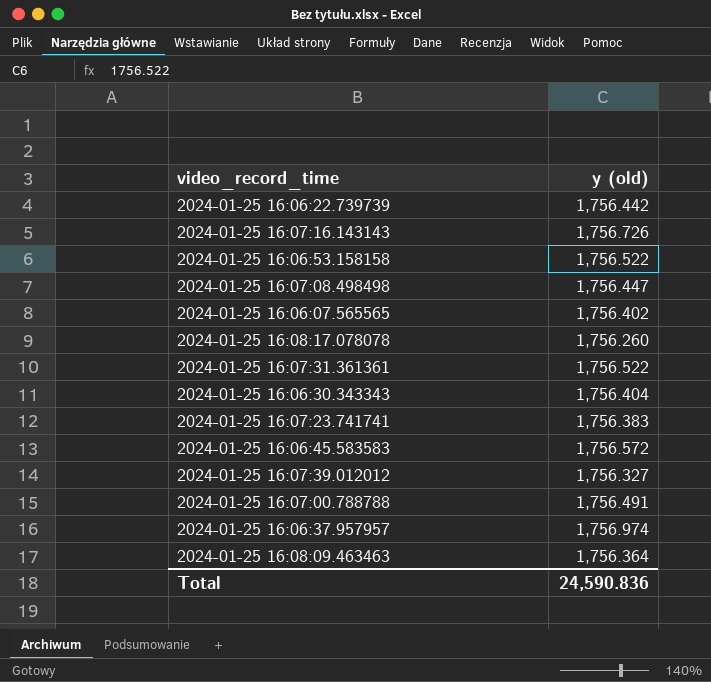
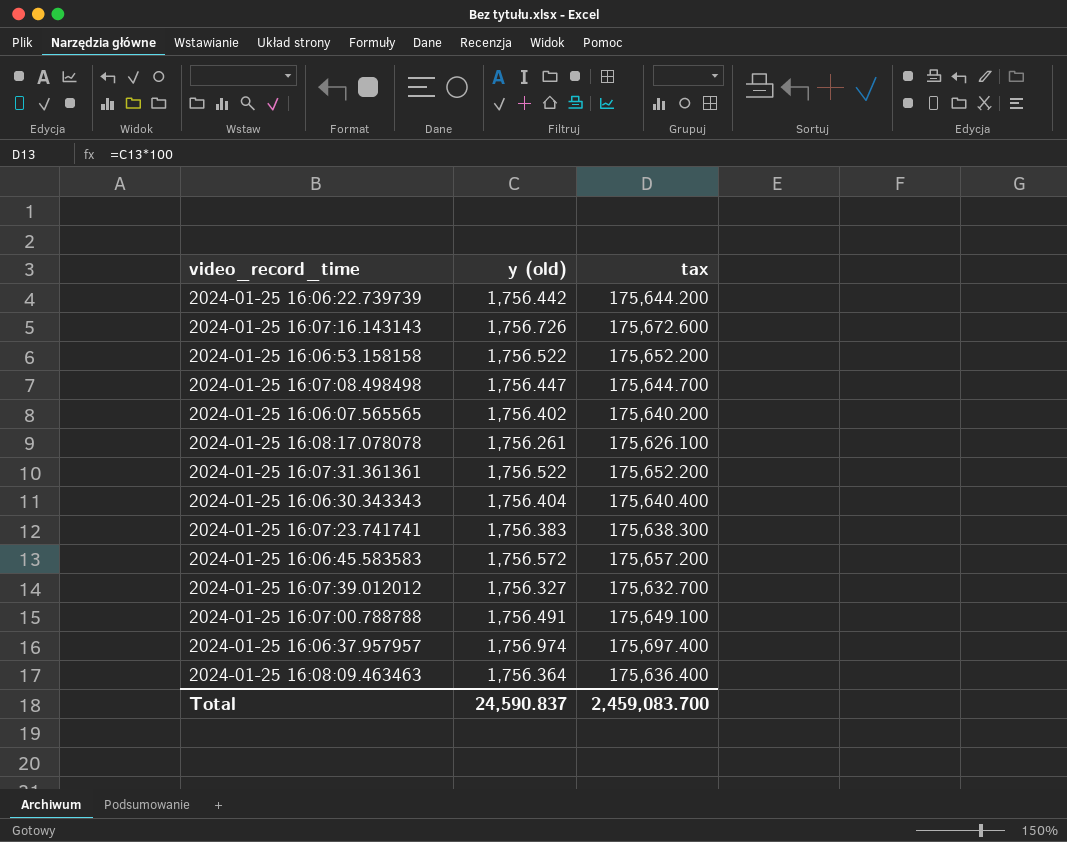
column tax | formula: none -> [y (old)] * 100
2024-01-25 16:08:17.078078 | y (old): 1,756.260 -> 1,756.261
Total | y (old): 24,590.836 -> 24,590.837

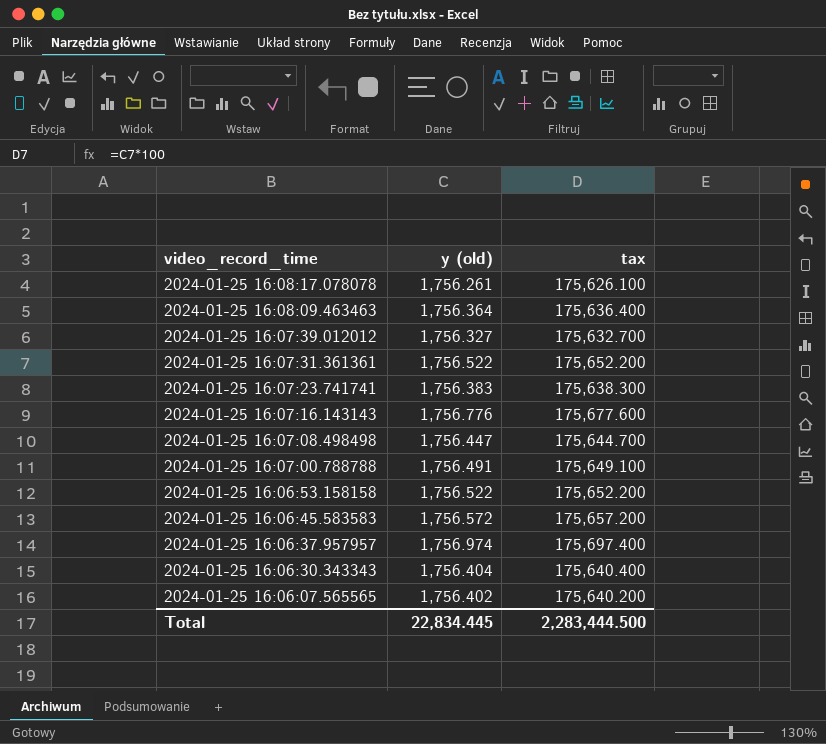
row order: none -> video_record_time descending
row 2024-01-25 16:06:22.739739: 1,756.442 | 175,644.200 -> none
2024-01-25 16:07:16.143143 | y (old): 1,756.726 -> 1,756.776
2024-01-25 16:07:16.143143 | tax: 175,672.600 -> 175,677.600
Total | y (old): 24,590.837 -> 22,834.445
Total | tax: 2,459,083.700 -> 2,283,444.500

